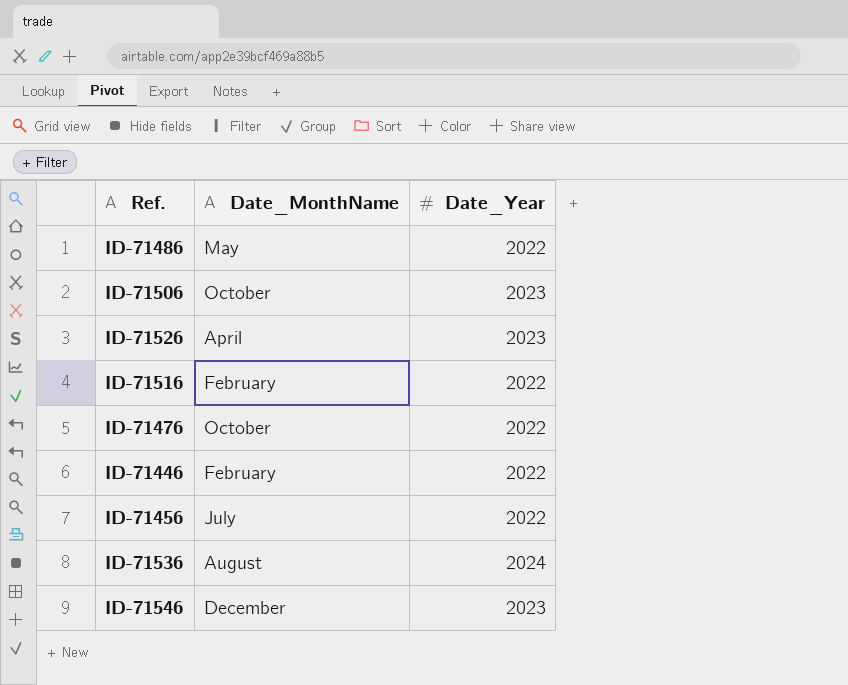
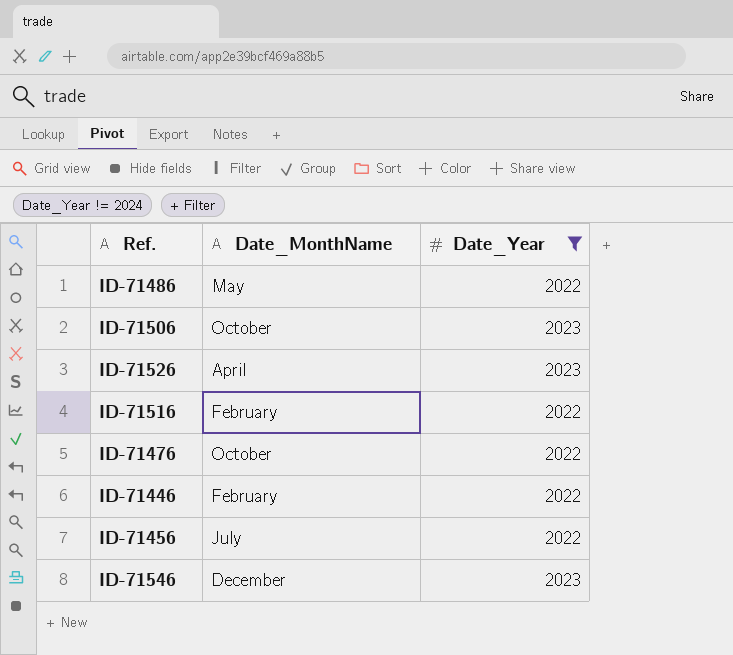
filter: none -> Date_Year != 2024

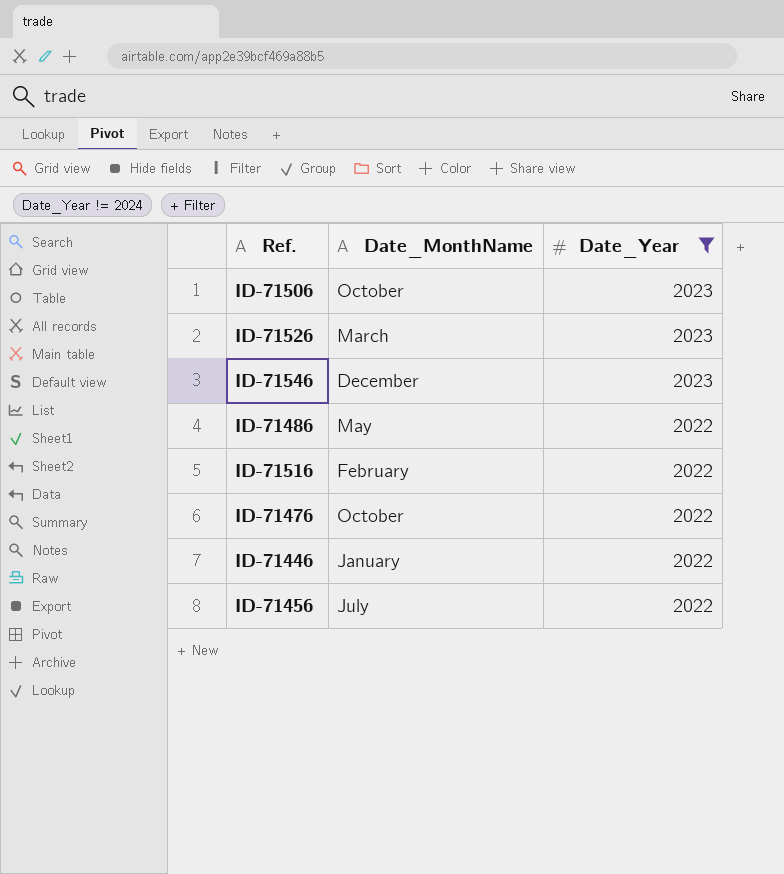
row order: none -> Date_Year descending
ID-71526 | Date_MonthName: April -> March
ID-71446 | Date_MonthName: February -> January

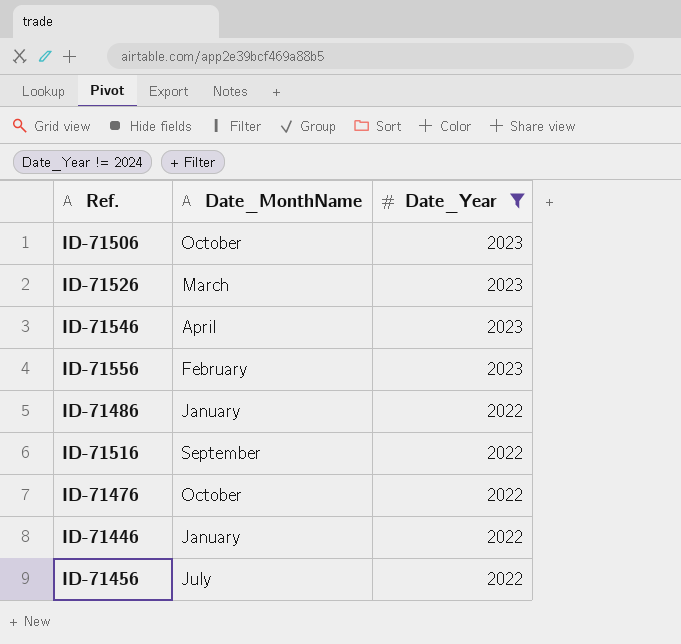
ID-71546 | Date_MonthName: December -> April
row ID-71556: none -> February | 2023
ID-71486 | Date_MonthName: May -> January
ID-71516 | Date_MonthName: February -> September

